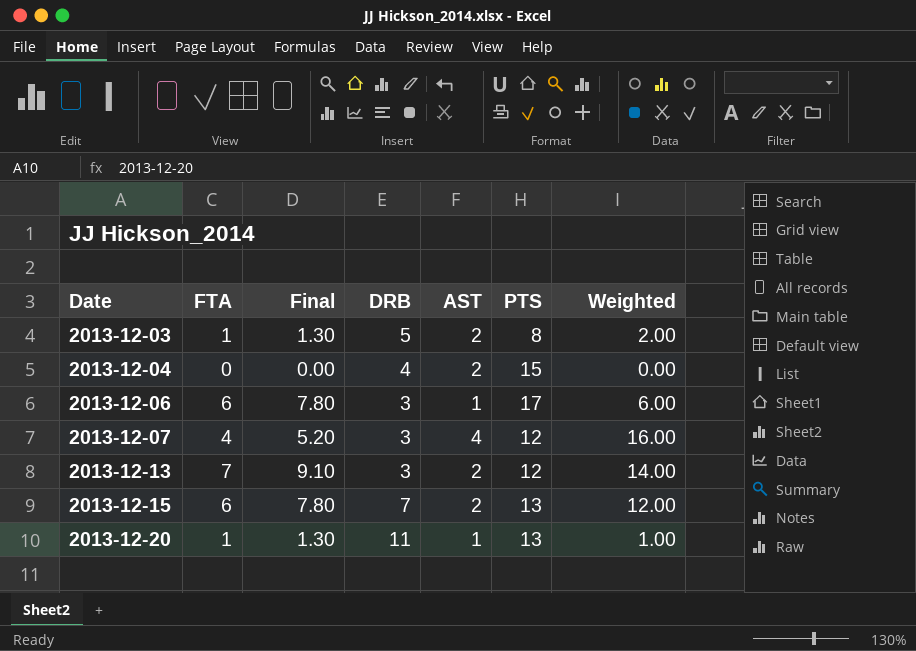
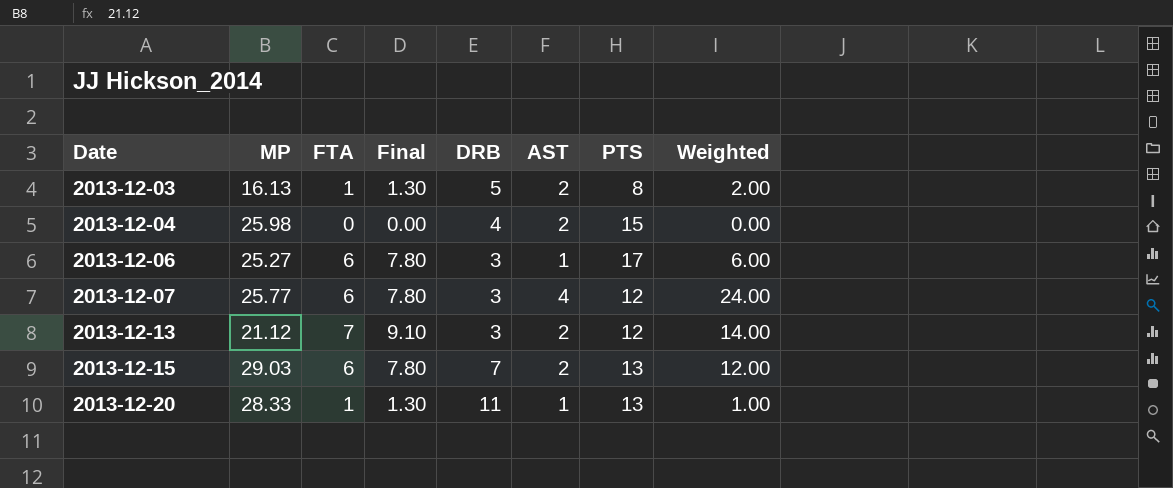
column MP | position: none -> 2
2013-12-07 | FTA: 4 -> 6
2013-12-07 | Final: 5.20 -> 7.80
2013-12-07 | Weighted: 16.00 -> 24.00

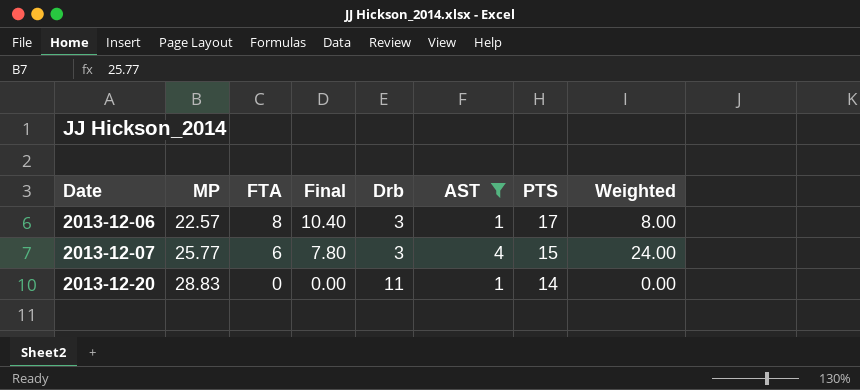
filter: none -> AST != 2
column name: DRB -> Drb
2013-12-06 | MP: 25.27 -> 22.57
2013-12-06 | FTA: 6 -> 8
2013-12-06 | Final: 7.80 -> 10.40
2013-12-06 | Weighted: 6.00 -> 8.00
2013-12-07 | PTS: 12 -> 15
2013-12-20 | MP: 28.33 -> 28.83
2013-12-20 | FTA: 1 -> 0
2013-12-20 | Final: 1.30 -> 0.00
2013-12-20 | PTS: 13 -> 14
2013-12-20 | Weighted: 1.00 -> 0.00

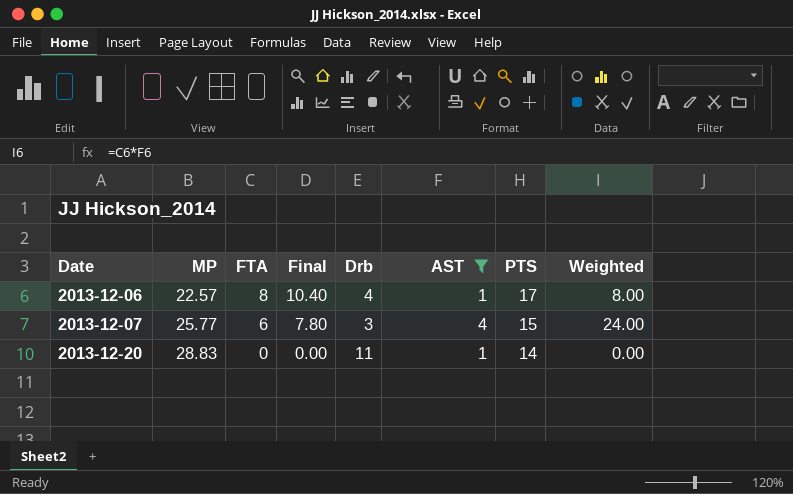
2013-12-06 | Drb: 3 -> 4

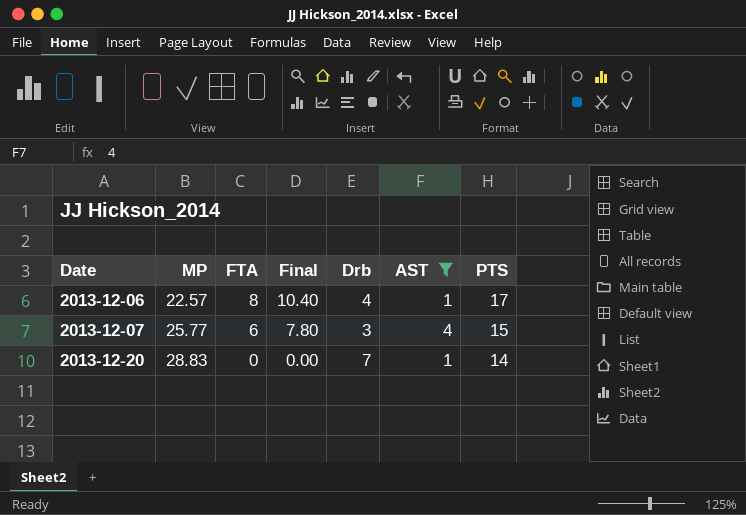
column Weighted | formula: [FTA] * [AST] -> none
2013-12-20 | Drb: 11 -> 7

